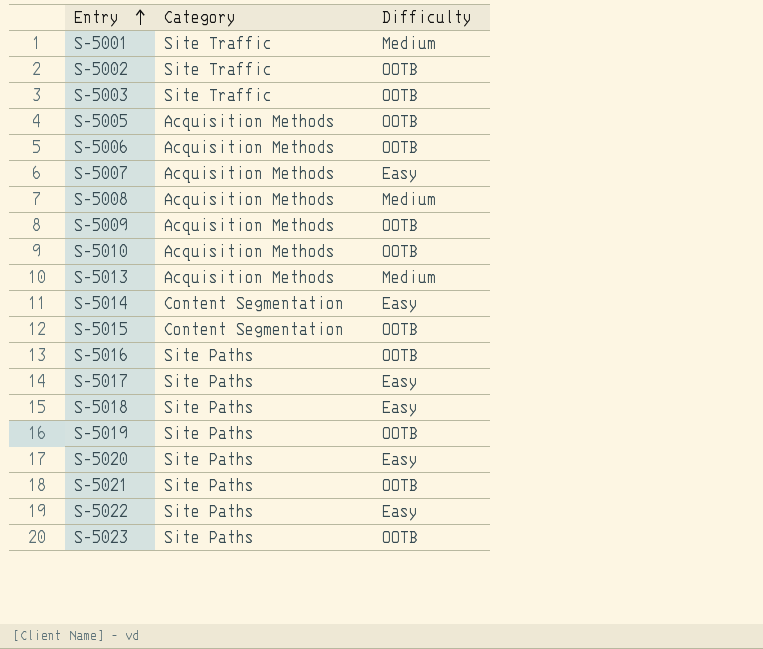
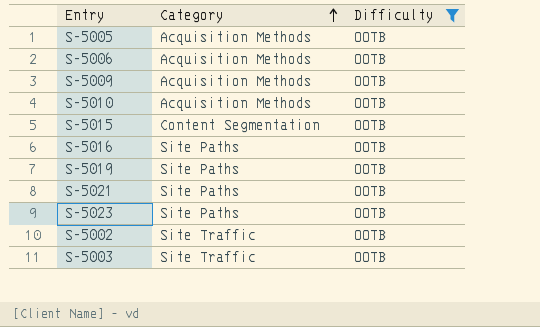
filter: none -> Difficulty = OOTB
row order: Entry ascending -> Category ascending

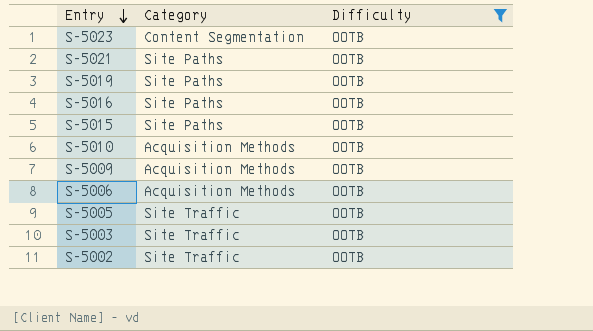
row order: Category ascending -> Entry descending
S-5023 | Category: Site Paths -> Content Segmentation
S-5015 | Category: Content Segmentation -> Site Paths
S-5005 | Category: Acquisition Methods -> Site Traffic

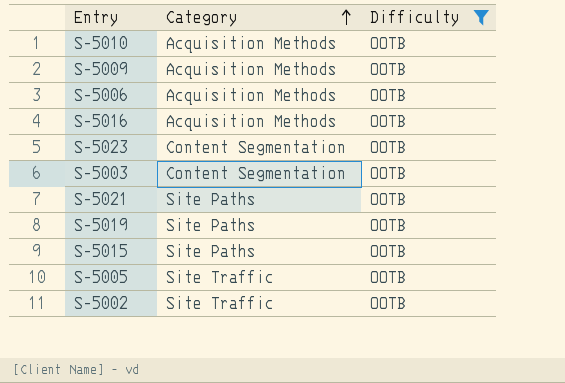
row order: Entry descending -> Category ascending
S-5016 | Category: Site Paths -> Acquisition Methods
S-5003 | Category: Site Traffic -> Content Segmentation

